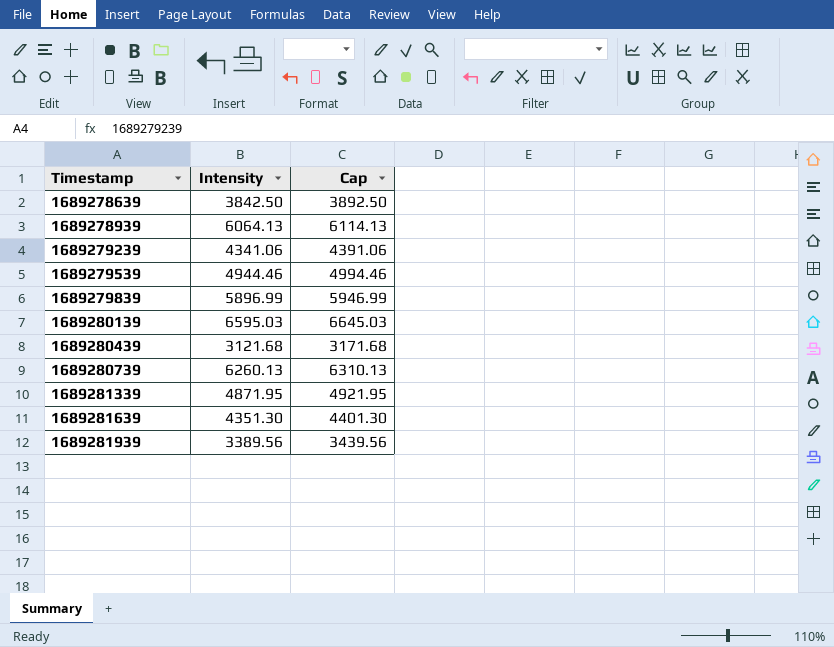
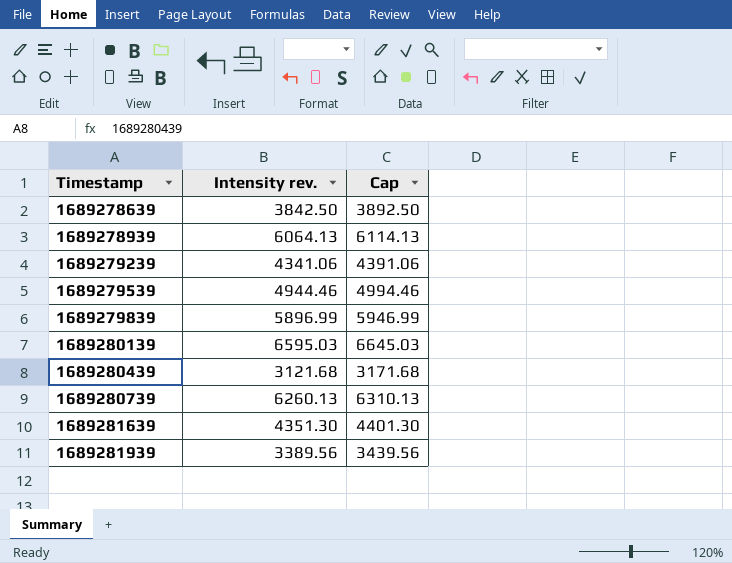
column name: Intensity -> Intensity rev.
row 1689281339: 4871.95 | 4921.95 -> none

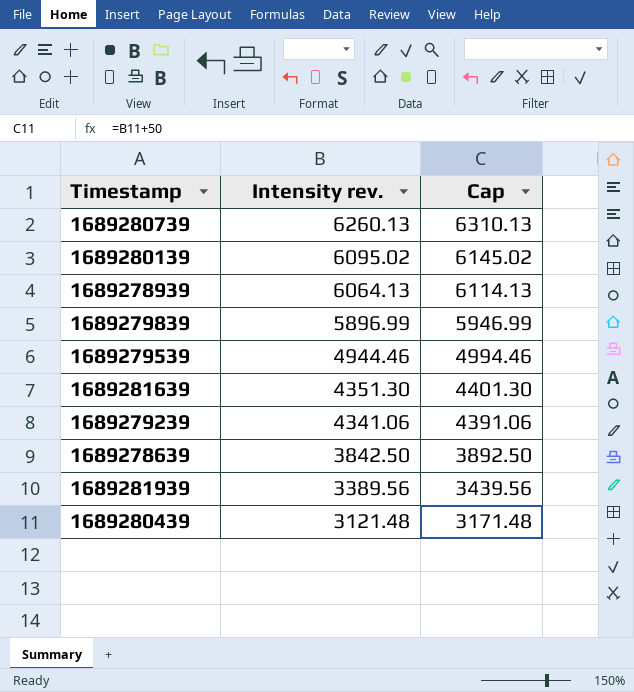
row order: Timestamp ascending -> Intensity rev. descending
1689280139 | Intensity rev.: 6595.03 -> 6095.02
1689280139 | Cap: 6645.03 -> 6145.02
1689280439 | Intensity rev.: 3121.68 -> 3121.48
1689280439 | Cap: 3171.68 -> 3171.48

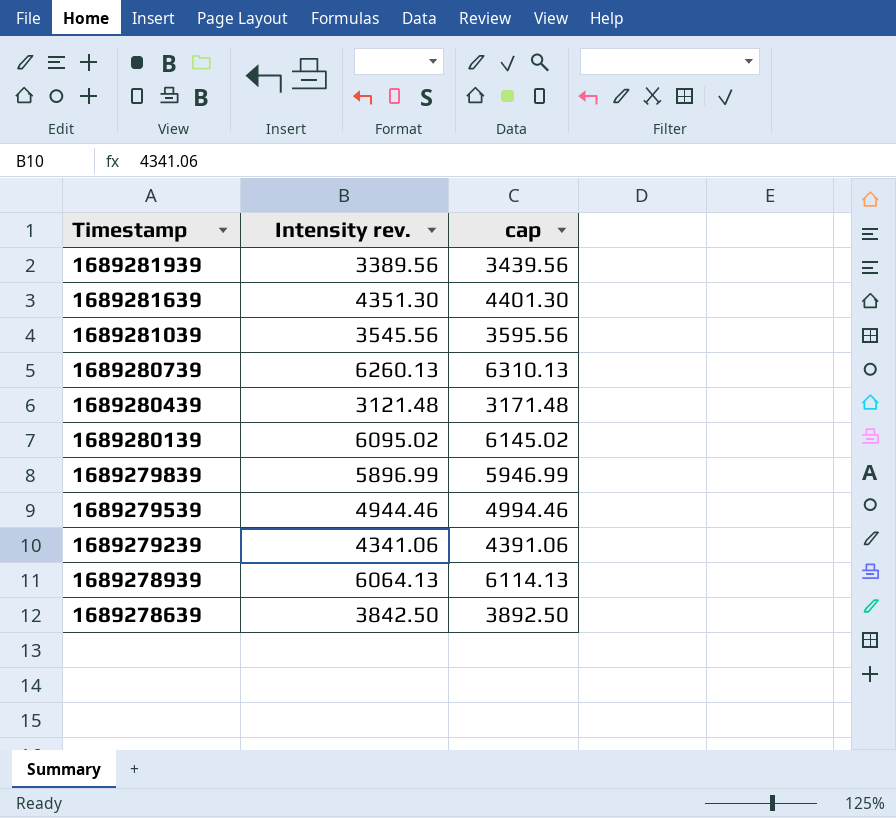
row order: Intensity rev. descending -> Timestamp descending
column name: Cap -> cap
row 1689281039: none -> 3545.56 | 3595.56

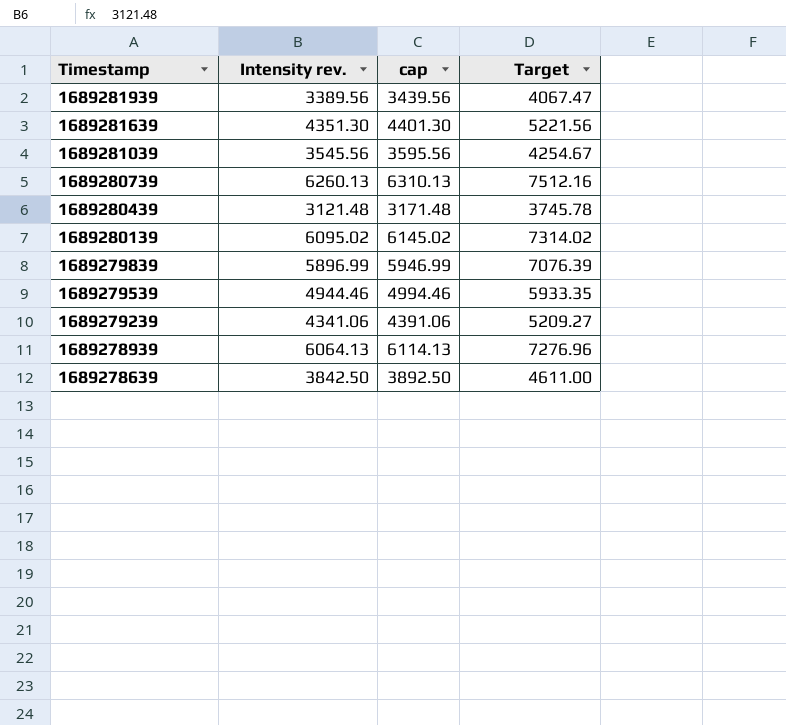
column Target | formula: none -> [Intensity rev.] * 1.2

